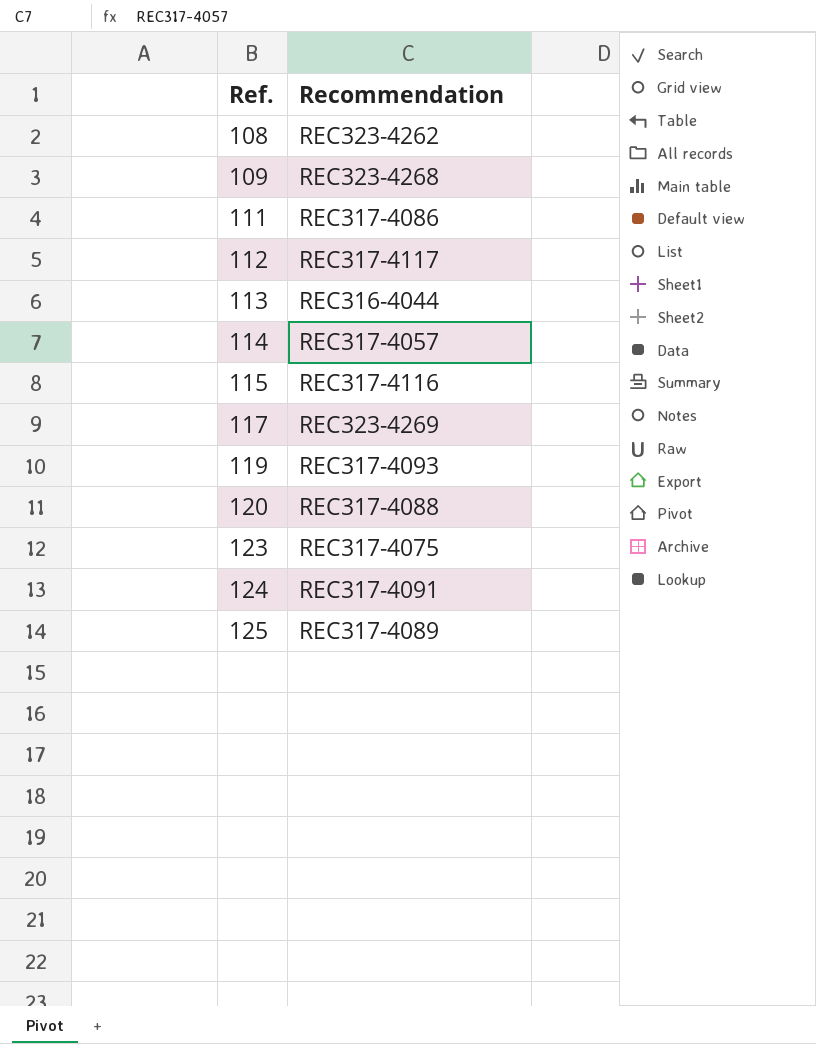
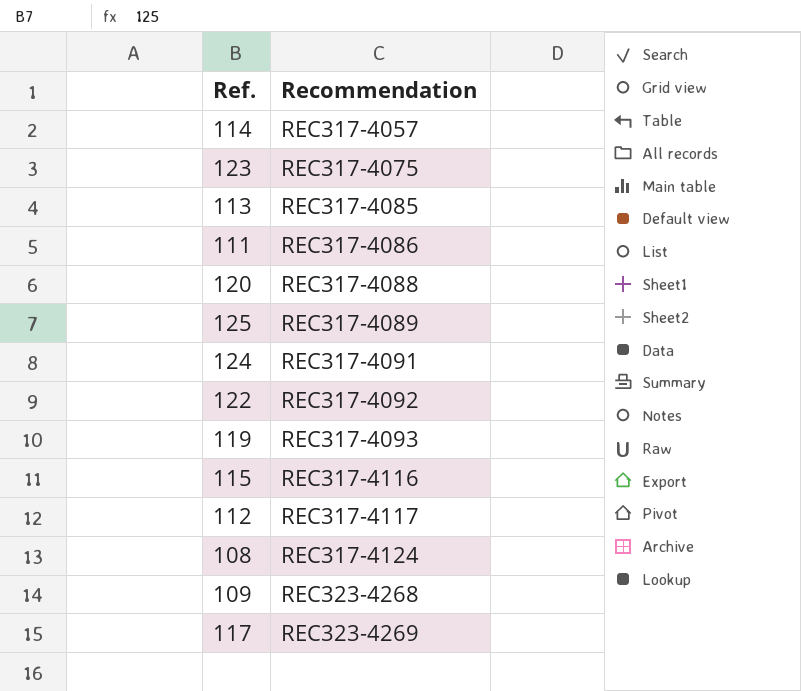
row order: Ref. ascending -> Recommendation ascending
113 | Recommendation: REC316-4044 -> REC317-4085
row 122: none -> REC317-4092
108 | Recommendation: REC323-4262 -> REC317-4124

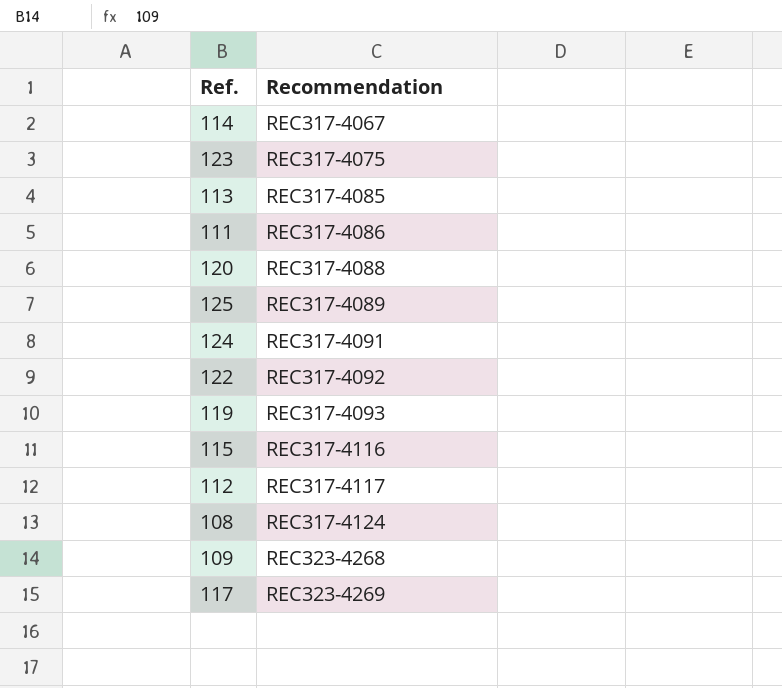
114 | Recommendation: REC317-4057 -> REC317-4067

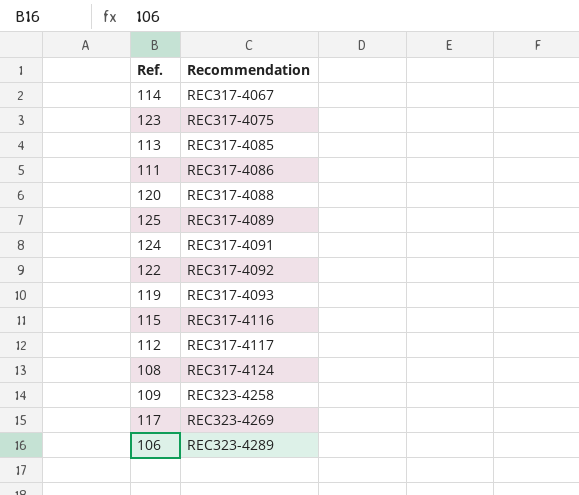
109 | Recommendation: REC323-4268 -> REC323-4258
row 106: none -> REC323-4289

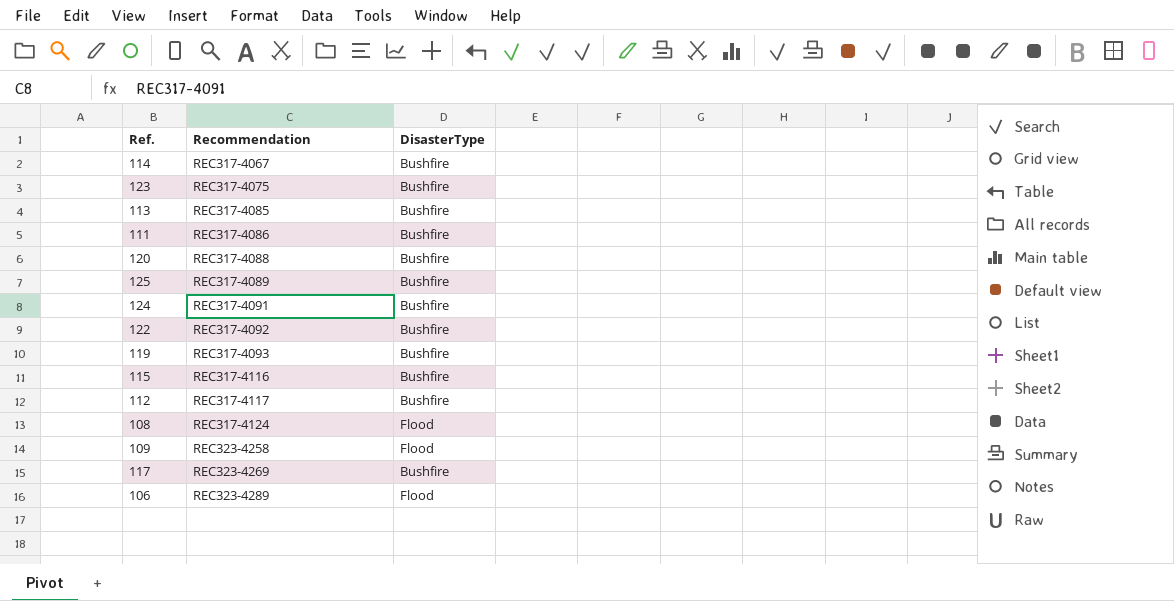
column DisasterType | position: none -> 3

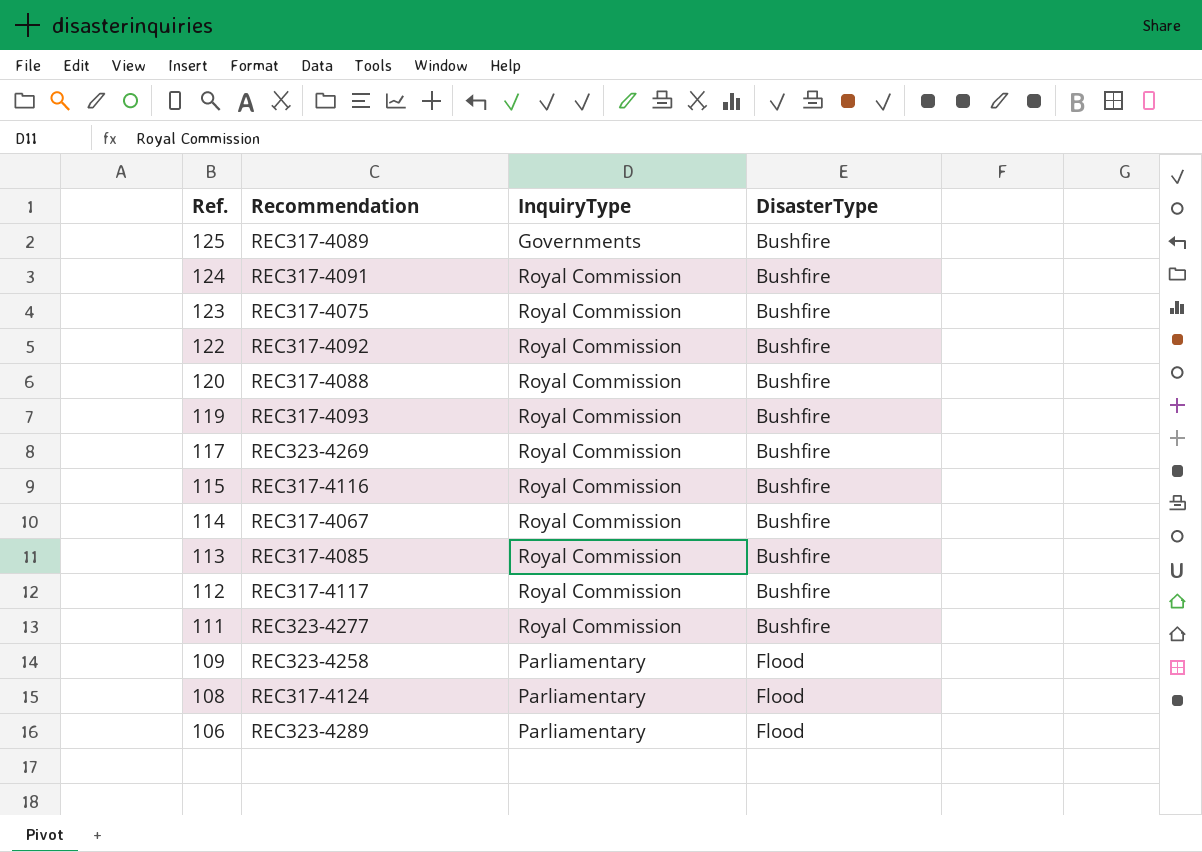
row order: Recommendation ascending -> Ref. descending
column InquiryType | position: none -> 3
111 | Recommendation: REC317-4086 -> REC323-4277

